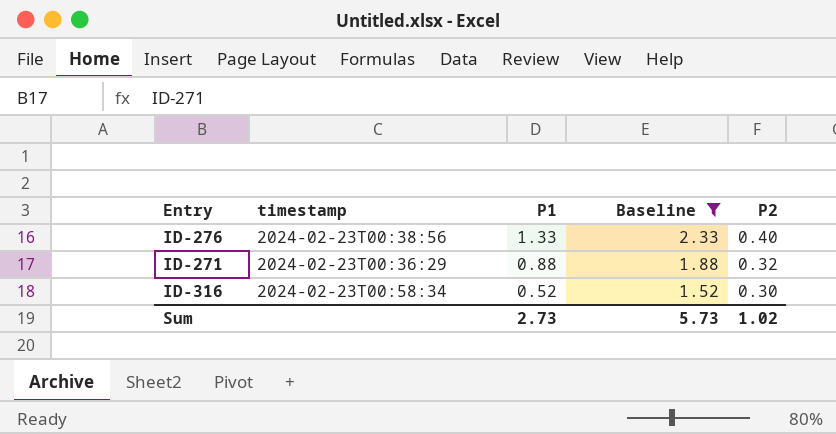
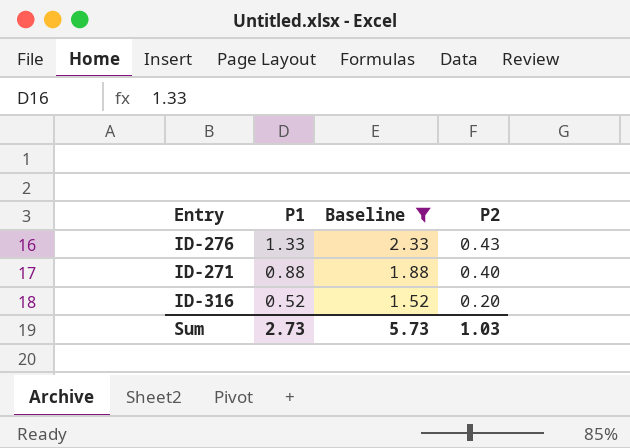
column timestamp | position: 2 -> none
ID-276 | P2: 0.40 -> 0.43
ID-271 | P2: 0.32 -> 0.40
ID-316 | P2: 0.30 -> 0.20
Sum | P2: 1.02 -> 1.03

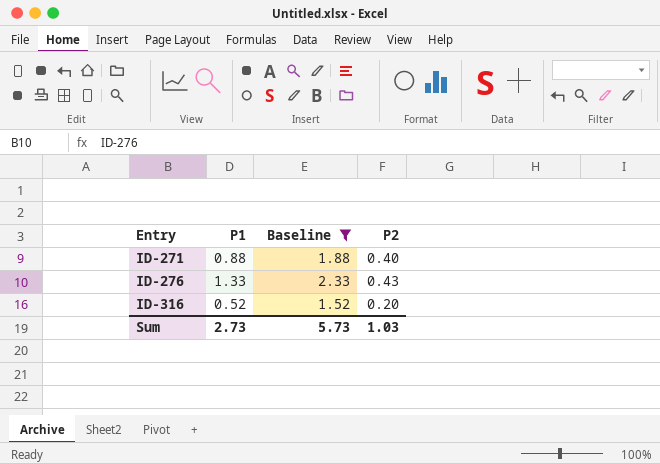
row order: P1 descending -> Entry ascending

